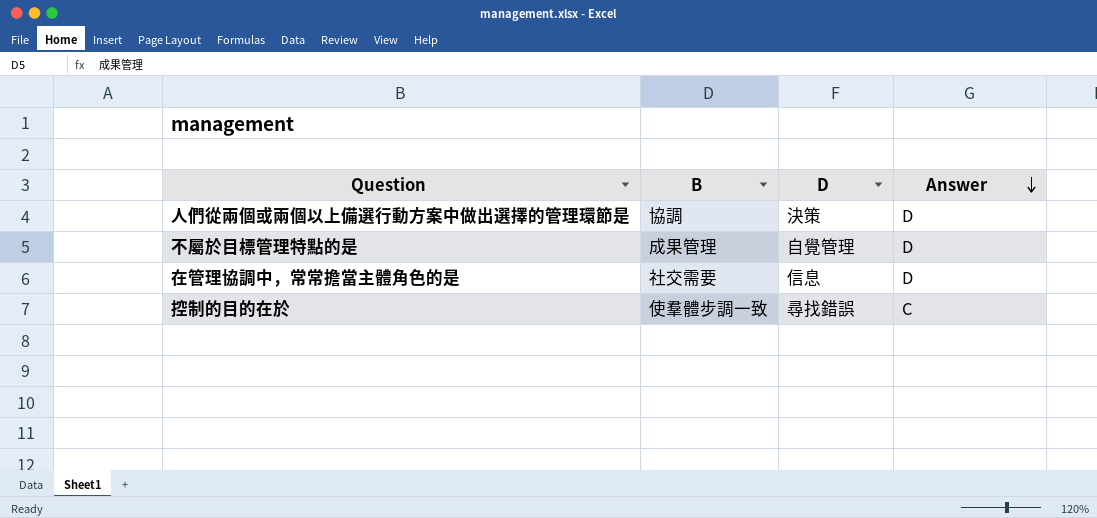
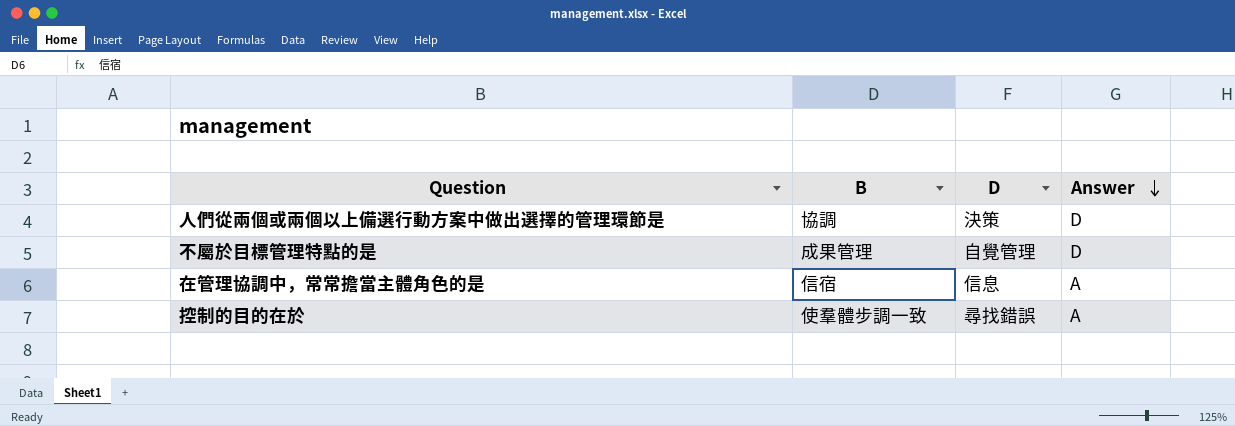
在管理協調中，常常擔當主體角色的是 | B: 社交需要 -> 信宿
在管理協調中，常常擔當主體角色的是 | Answer: D -> A
控制的目的在於 | Answer: C -> A

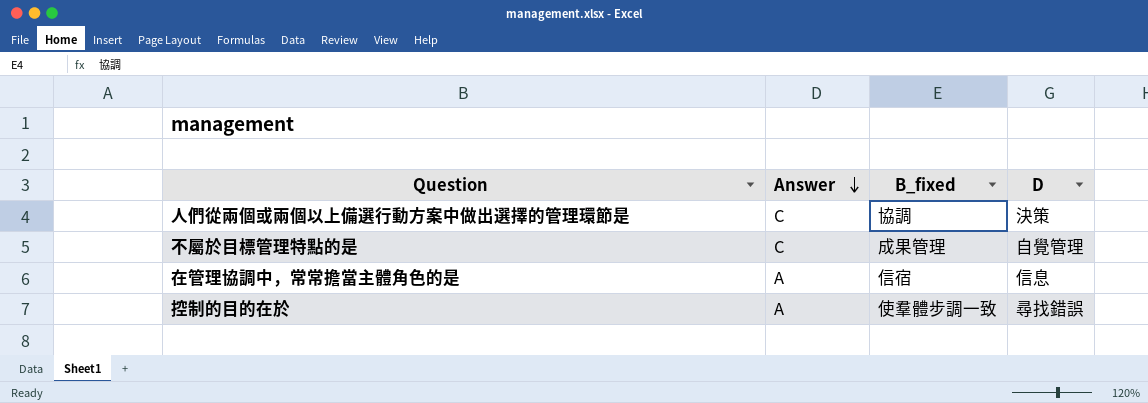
column Answer | position: 4 -> 2
column name: B -> B_fixed
人們從兩個或兩個以上備選行動方案中做出選擇的管理環節是 | Answer: D -> C
不屬於目標管理特點的是 | Answer: D -> C

